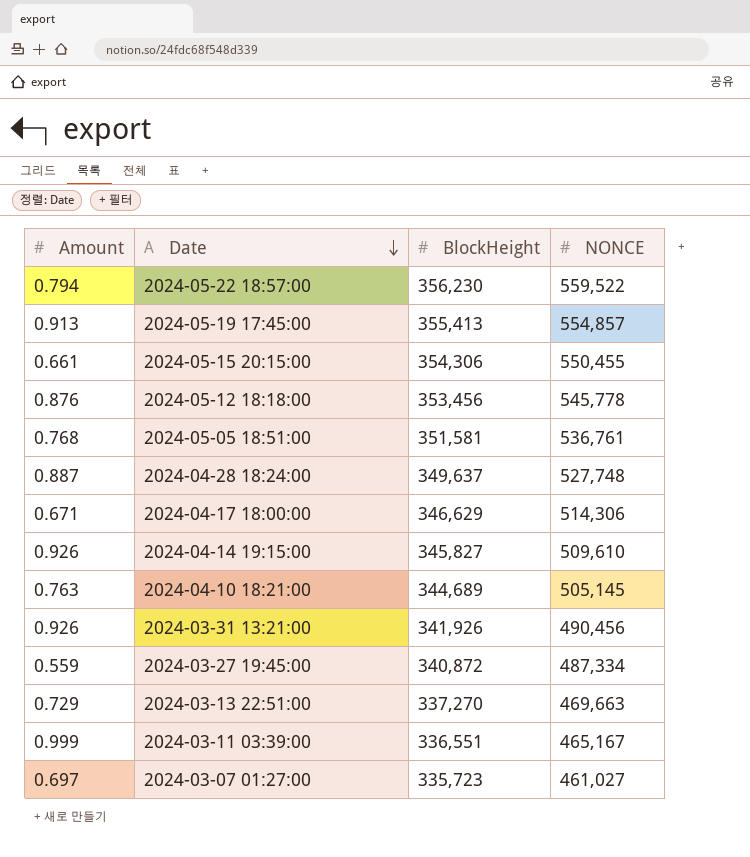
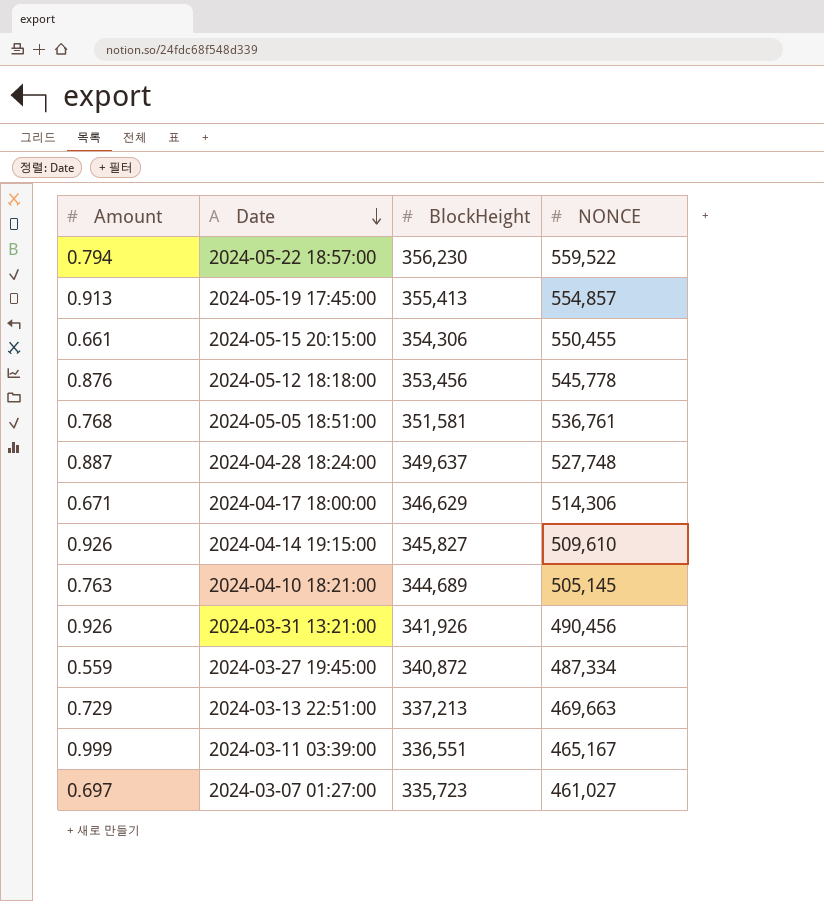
2024-03-13 22:51:00 | BlockHeight: 337,270 -> 337,213

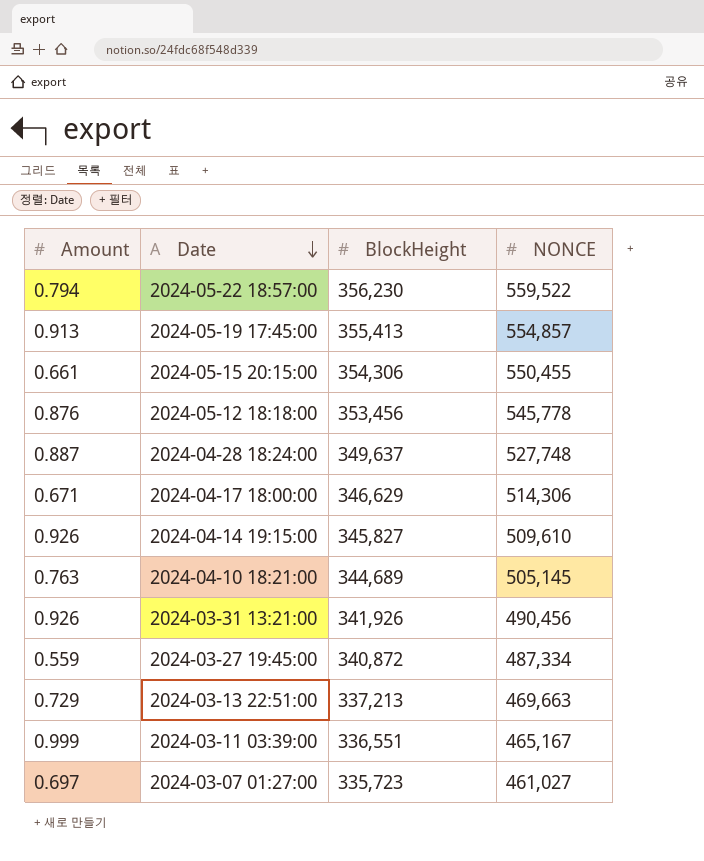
row 2024-05-05 18:51:00: 0.768 | 351,581 | 536,761 -> none

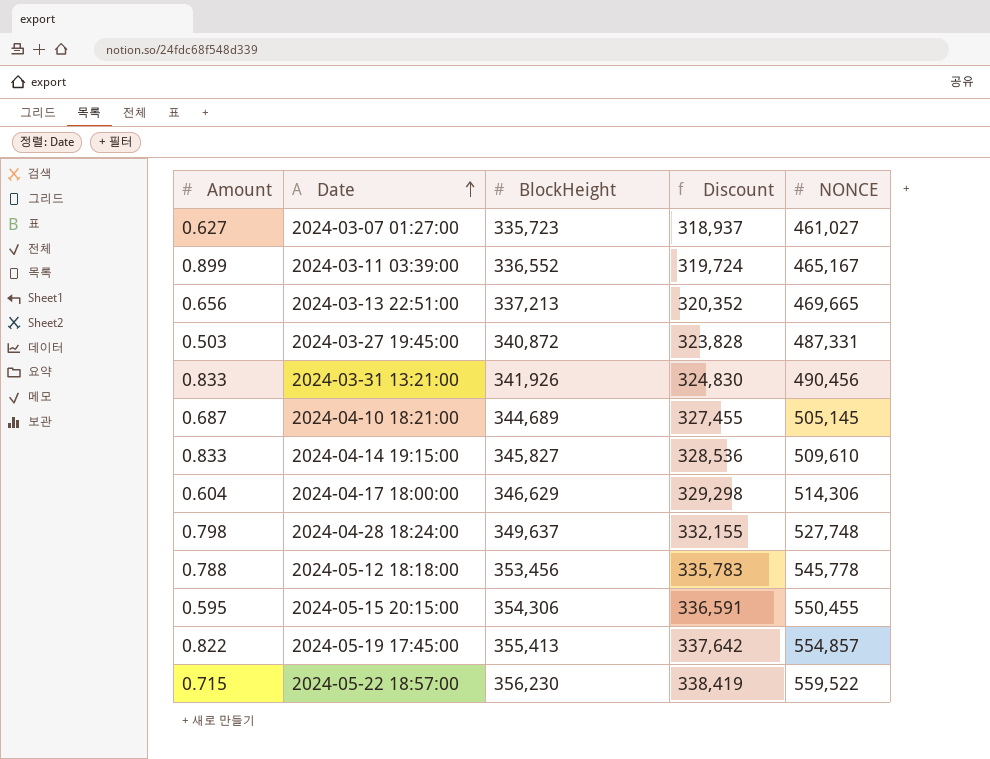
row order: Date descending -> Date ascending
column Discount | formula: none -> [BlockHeight] * 0.95
2024-03-07 01:27:00 | Amount: 0.697 -> 0.627
2024-03-11 03:39:00 | Amount: 0.999 -> 0.899
2024-03-11 03:39:00 | BlockHeight: 336,551 -> 336,552
2024-03-13 22:51:00 | Amount: 0.729 -> 0.656
2024-03-13 22:51:00 | NONCE: 469,663 -> 469,665
2024-03-27 19:45:00 | Amount: 0.559 -> 0.503
2024-03-27 19:45:00 | NONCE: 487,334 -> 487,331
2024-03-31 13:21:00 | Amount: 0.926 -> 0.833
2024-04-10 18:21:00 | Amount: 0.763 -> 0.687
2024-04-14 19:15:00 | Amount: 0.926 -> 0.833
2024-04-17 18:00:00 | Amount: 0.671 -> 0.604
2024-04-28 18:24:00 | Amount: 0.887 -> 0.798
2024-05-12 18:18:00 | Amount: 0.876 -> 0.788
2024-05-15 20:15:00 | Amount: 0.661 -> 0.595
2024-05-19 17:45:00 | Amount: 0.913 -> 0.822
2024-05-22 18:57:00 | Amount: 0.794 -> 0.715

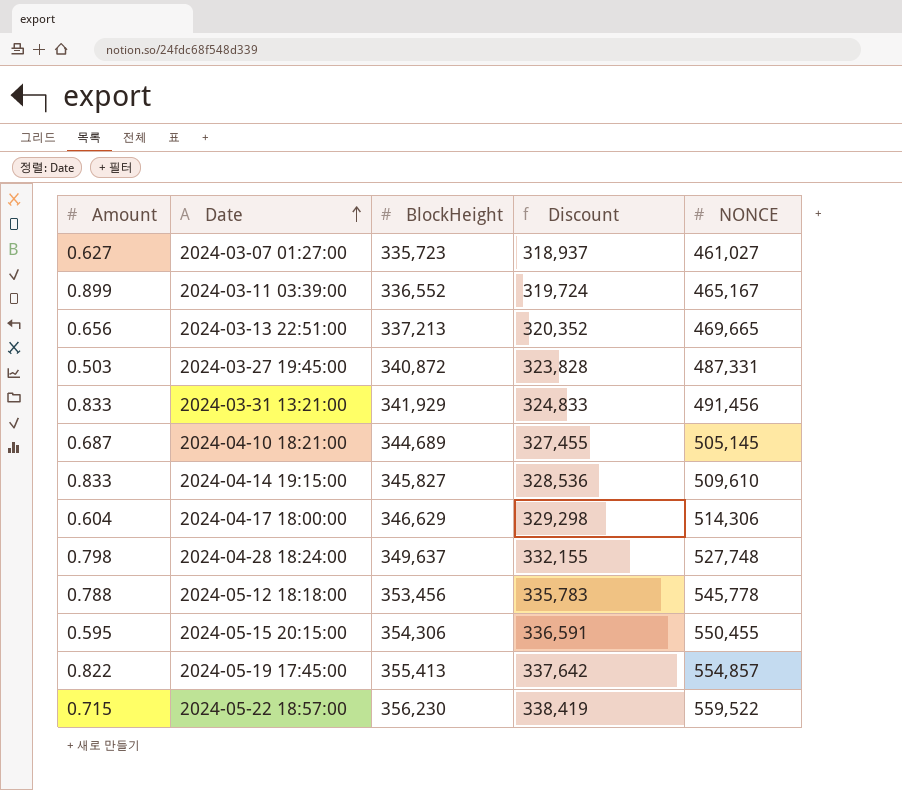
2024-03-31 13:21:00 | BlockHeight: 341,926 -> 341,929
2024-03-31 13:21:00 | Discount: 324,830 -> 324,833
2024-03-31 13:21:00 | NONCE: 490,456 -> 491,456

